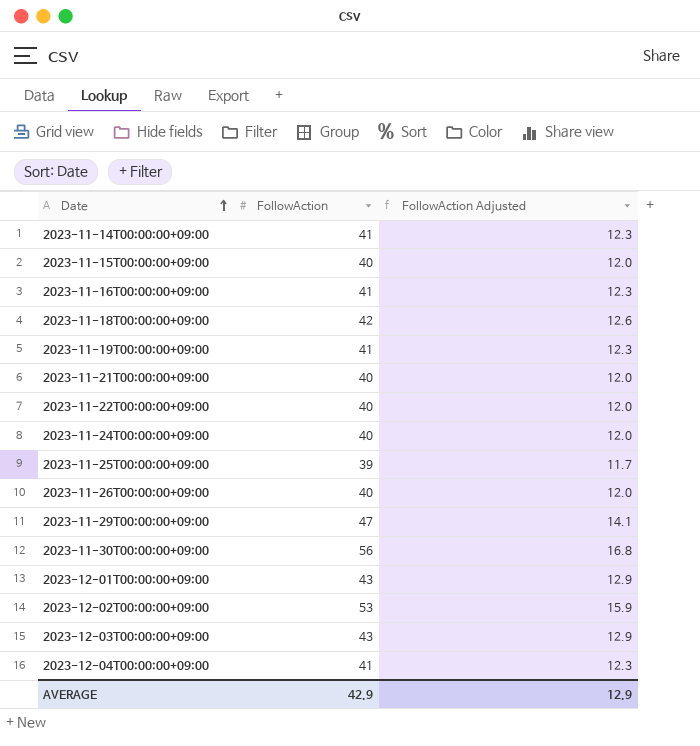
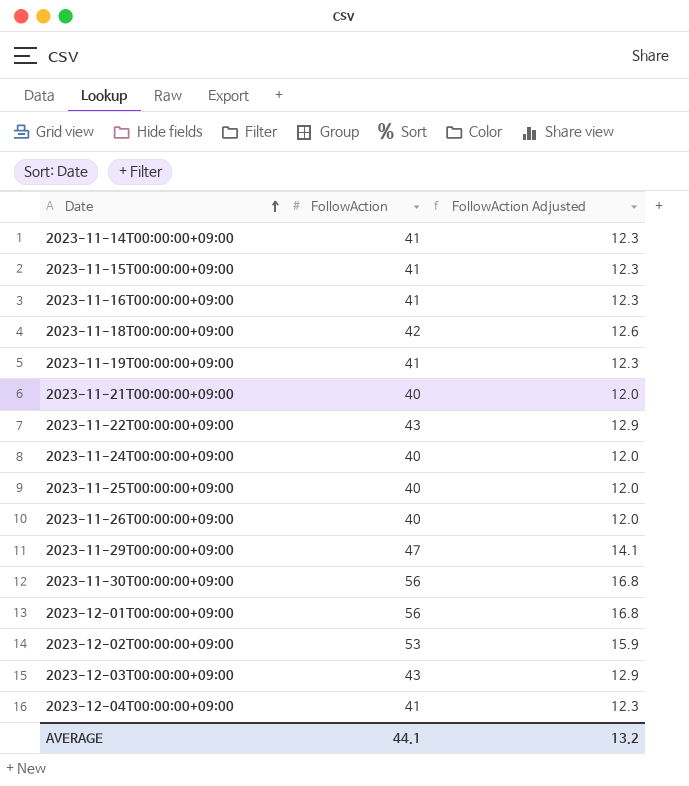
2023-11-15T00:00:00+09:00 | FollowAction: 40 -> 41
2023-11-15T00:00:00+09:00 | FollowAction Adjusted: 12.0 -> 12.3
2023-11-22T00:00:00+09:00 | FollowAction: 40 -> 43
2023-11-22T00:00:00+09:00 | FollowAction Adjusted: 12.0 -> 12.9
2023-11-25T00:00:00+09:00 | FollowAction: 39 -> 40
2023-11-25T00:00:00+09:00 | FollowAction Adjusted: 11.7 -> 12.0
2023-12-01T00:00:00+09:00 | FollowAction: 43 -> 56
2023-12-01T00:00:00+09:00 | FollowAction Adjusted: 12.9 -> 16.8
AVERAGE | FollowAction: 42.9 -> 44.1
AVERAGE | FollowAction Adjusted: 12.9 -> 13.2

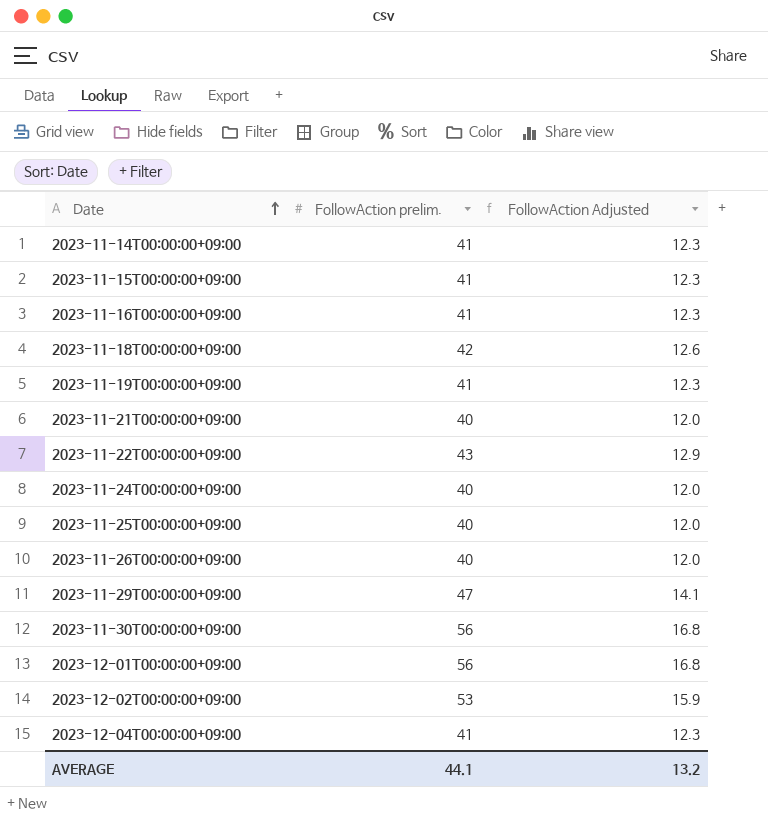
column name: FollowAction -> FollowAction prelim.
row 2023-12-03T00:00:00+09:00: 43 | 12.9 -> none

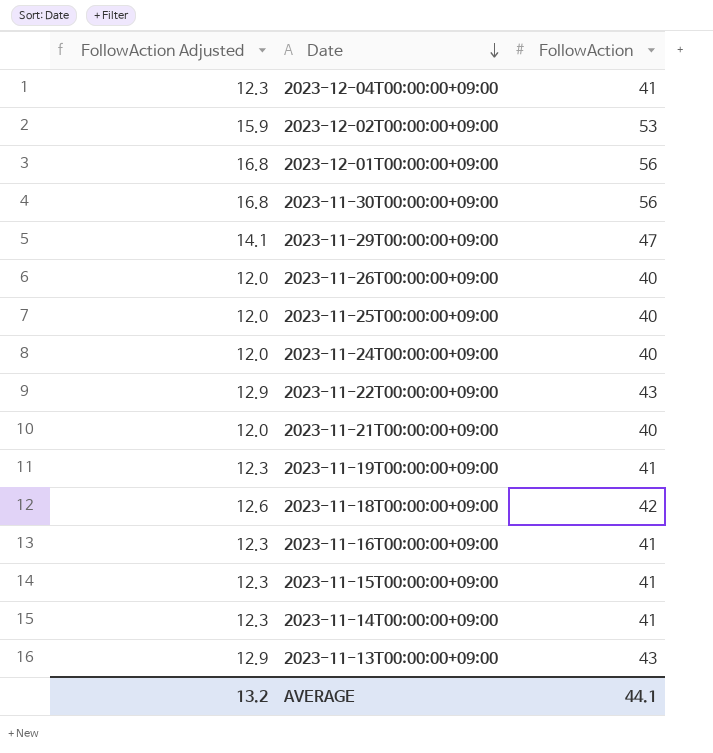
row order: Date ascending -> Date descending
column FollowAction Adjusted | position: 3 -> 1
column name: FollowAction prelim. -> FollowAction
row 2023-11-13T00:00:00+09:00: none -> 12.9 | 43

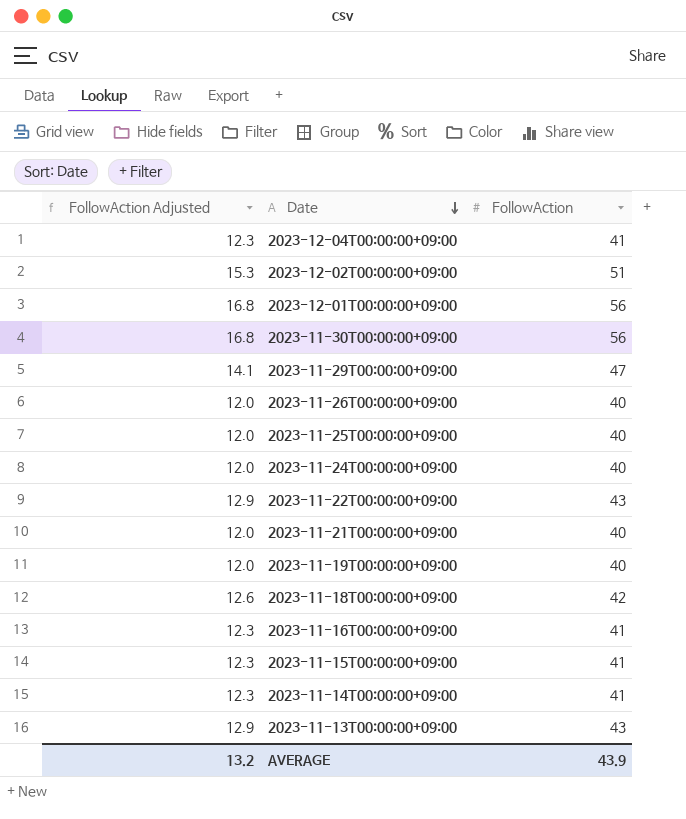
2023-12-02T00:00:00+09:00 | FollowAction Adjusted: 15.9 -> 15.3
2023-12-02T00:00:00+09:00 | FollowAction: 53 -> 51
2023-11-19T00:00:00+09:00 | FollowAction Adjusted: 12.3 -> 12.0
2023-11-19T00:00:00+09:00 | FollowAction: 41 -> 40
AVERAGE | FollowAction: 44.1 -> 43.9

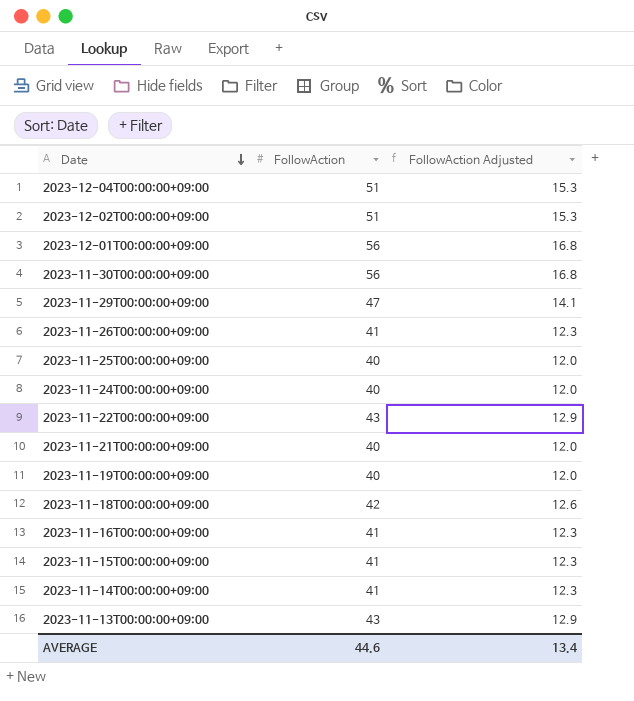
column FollowAction Adjusted | position: 1 -> 3
2023-12-04T00:00:00+09:00 | FollowAction: 41 -> 51
2023-12-04T00:00:00+09:00 | FollowAction Adjusted: 12.3 -> 15.3
2023-11-26T00:00:00+09:00 | FollowAction: 40 -> 41
2023-11-26T00:00:00+09:00 | FollowAction Adjusted: 12.0 -> 12.3
AVERAGE | FollowAction: 43.9 -> 44.6
AVERAGE | FollowAction Adjusted: 13.2 -> 13.4

